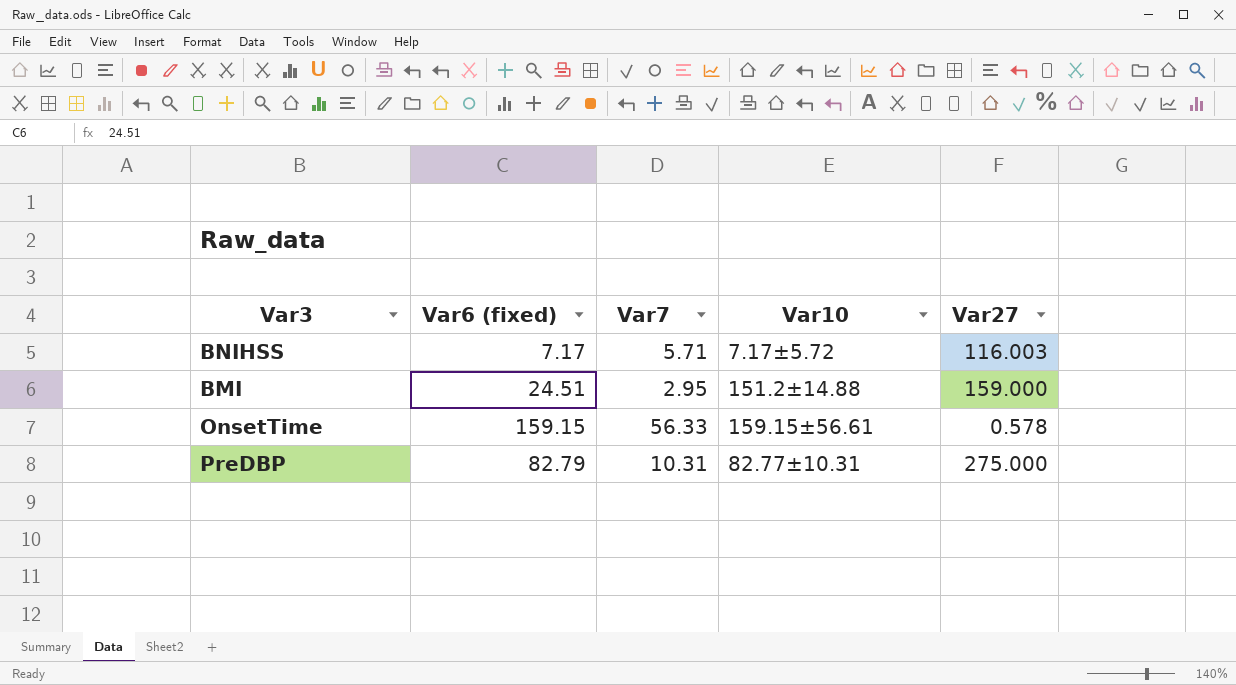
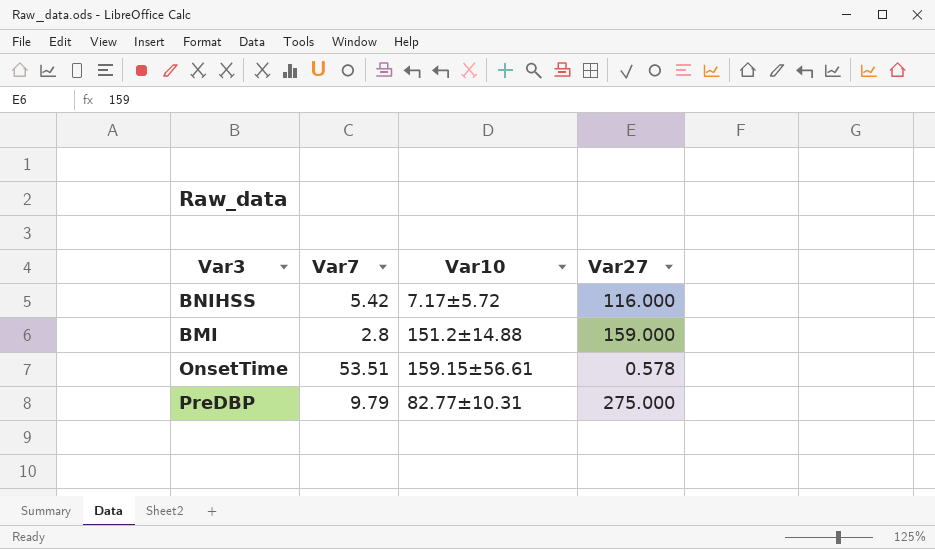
column Var6 (fixed) | position: 2 -> none
BNIHSS | Var7: 5.71 -> 5.42
BNIHSS | Var27: 116.003 -> 116.000
BMI | Var7: 2.95 -> 2.8
OnsetTime | Var7: 56.33 -> 53.51
PreDBP | Var7: 10.31 -> 9.79

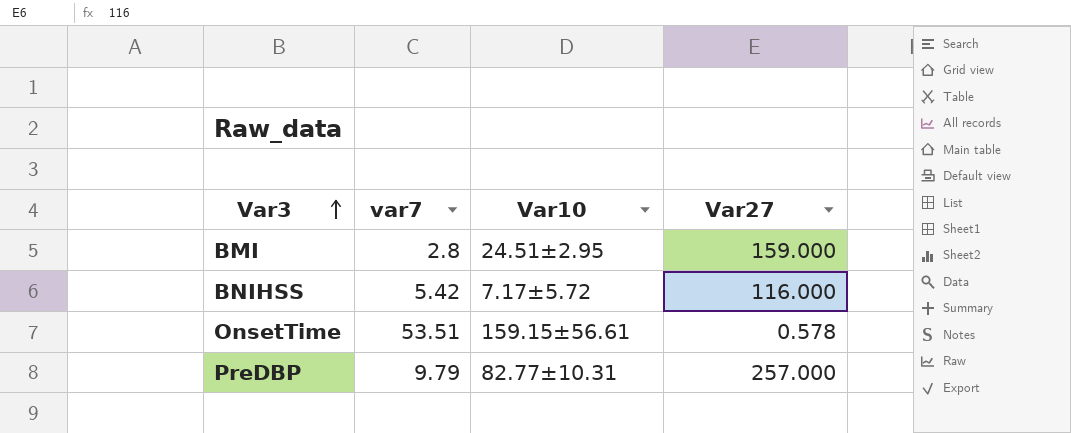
row order: none -> Var3 ascending
column name: Var7 -> var7
BMI | Var10: 151.2±14.88 -> 24.51±2.95
PreDBP | Var27: 275.000 -> 257.000

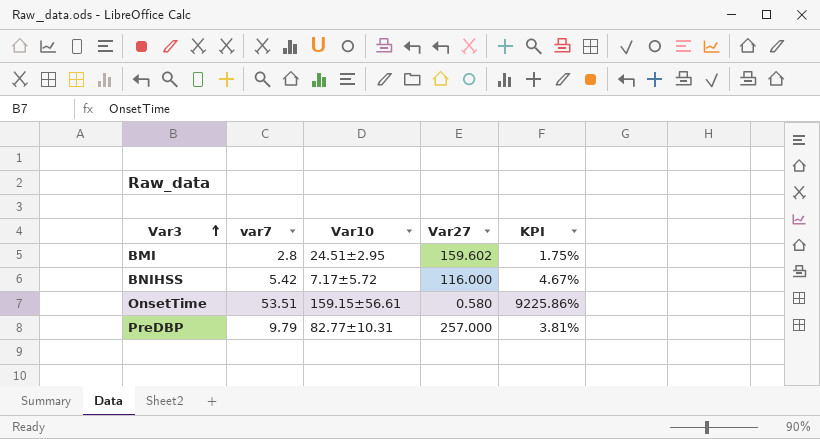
column KPI | formula: none -> [var7] / [Var27]
BMI | Var27: 159.000 -> 159.602
OnsetTime | Var27: 0.578 -> 0.580

